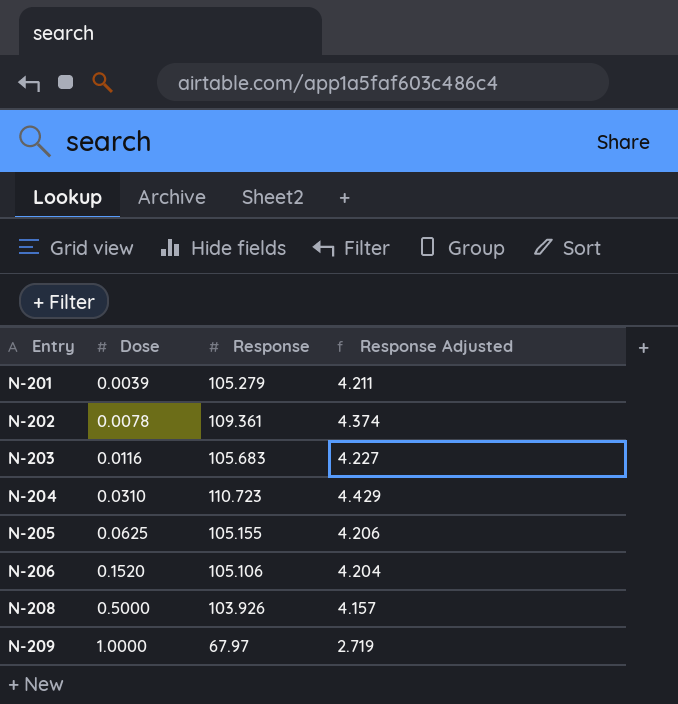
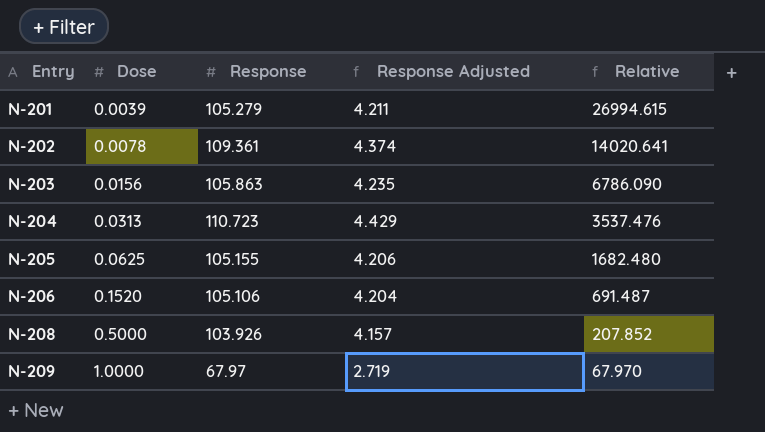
column Relative | formula: none -> [Response] / [Dose]
N-203 | Dose: 0.0116 -> 0.0156
N-203 | Response: 105.683 -> 105.863
N-203 | Response Adjusted: 4.227 -> 4.235
N-204 | Dose: 0.0310 -> 0.0313

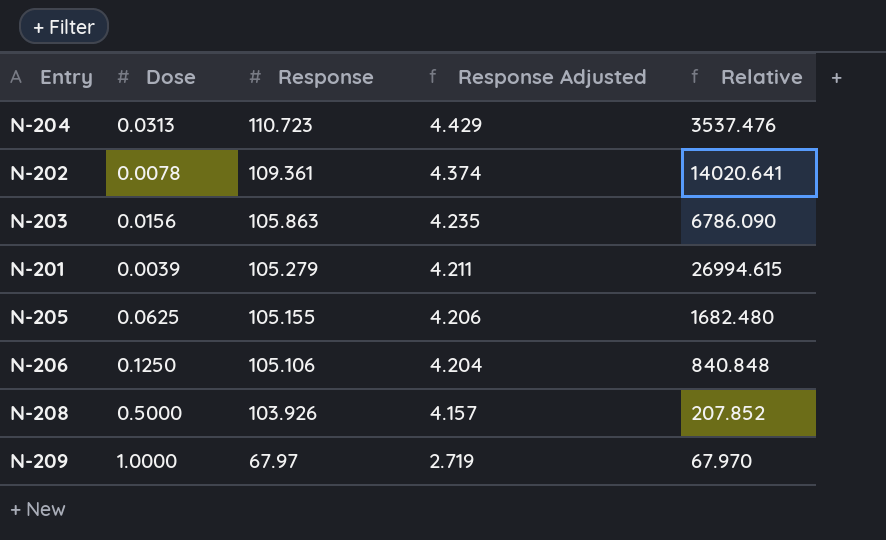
row order: Entry ascending -> Response descending
N-206 | Dose: 0.1520 -> 0.1250
N-206 | Relative: 691.487 -> 840.848

